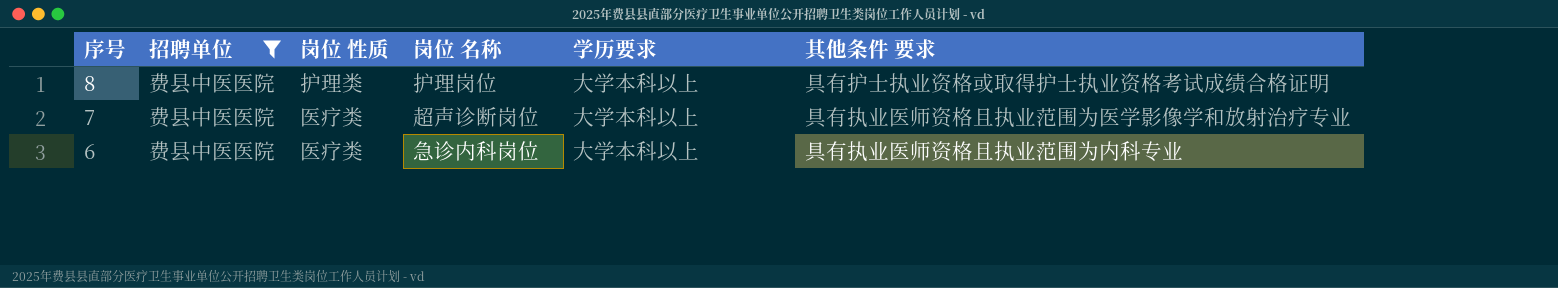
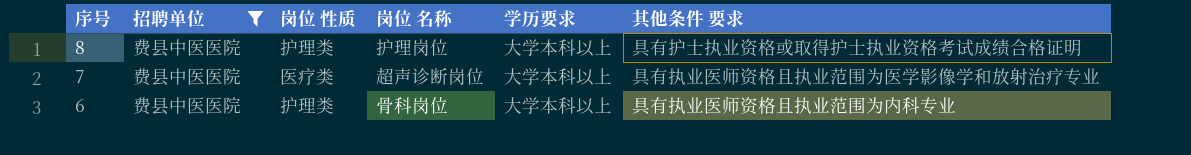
6 | 岗位 性质: 医疗类 -> 护理类
6 | 岗位 名称: 急诊内科岗位 -> 骨科岗位

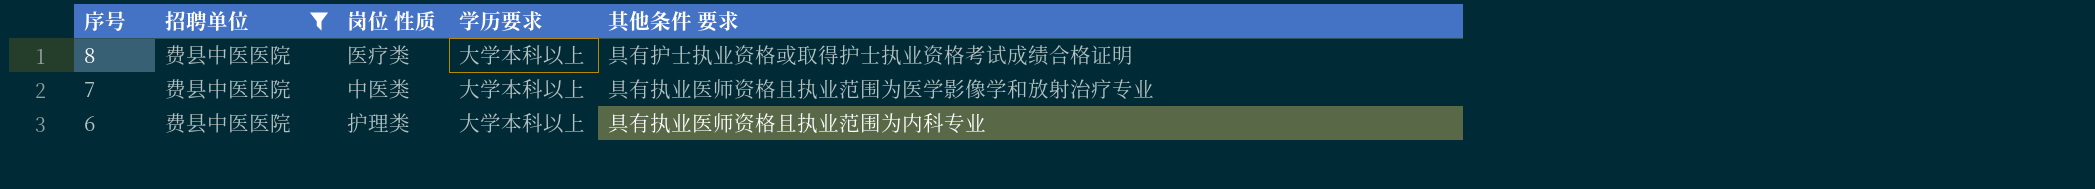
column 岗位 名称 | position: 4 -> none
8 | 岗位 性质: 护理类 -> 医疗类
7 | 岗位 性质: 医疗类 -> 中医类

